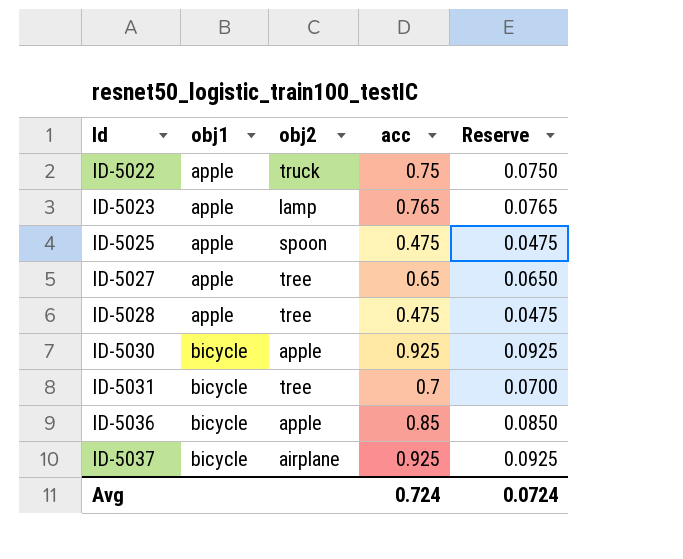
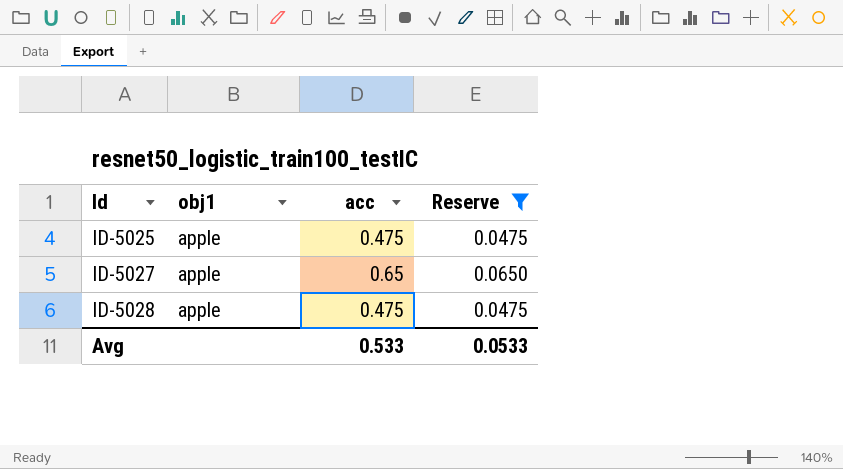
filter: none -> Reserve <= 0.0650
column obj2 | position: 3 -> none
Avg | acc: 0.724 -> 0.533
Avg | Reserve: 0.0724 -> 0.0533

